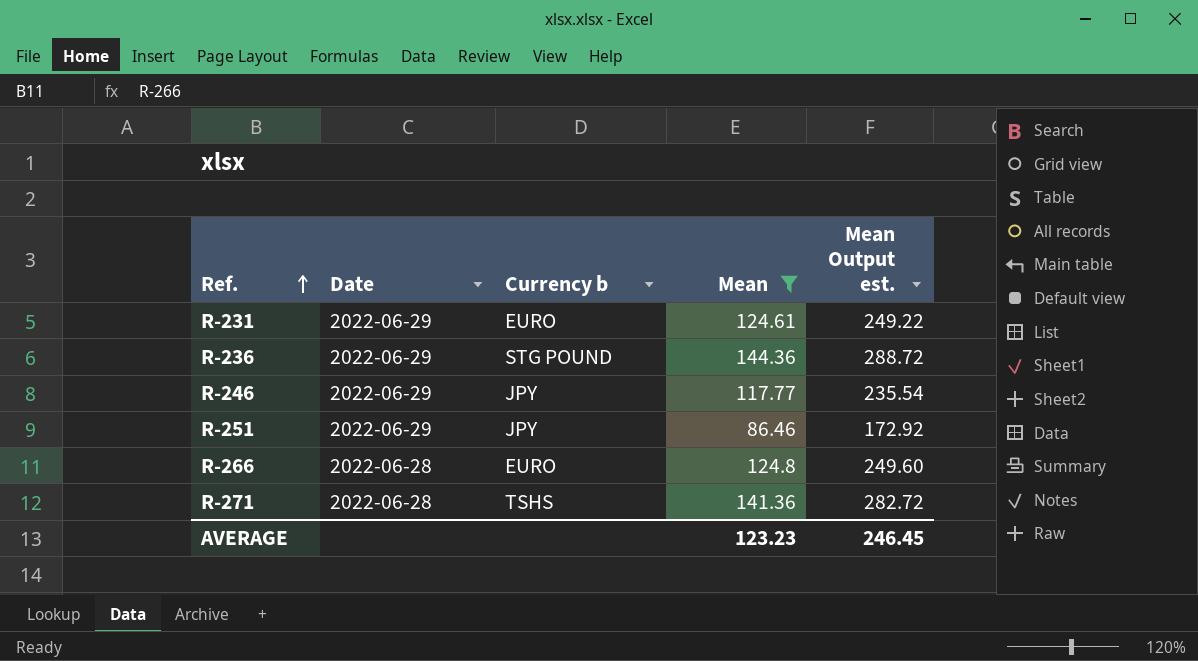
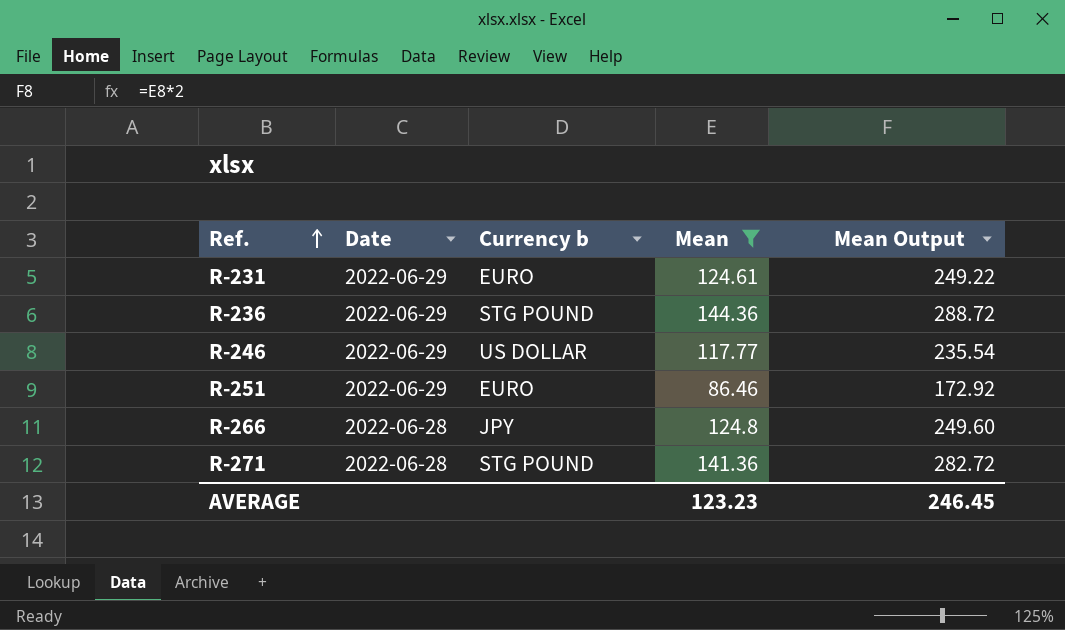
column name: Mean Output est. -> Mean Output
R-246 | Currency b: JPY -> US DOLLAR
R-251 | Currency b: JPY -> EURO
R-266 | Currency b: EURO -> JPY
R-271 | Currency b: TSHS -> STG POUND

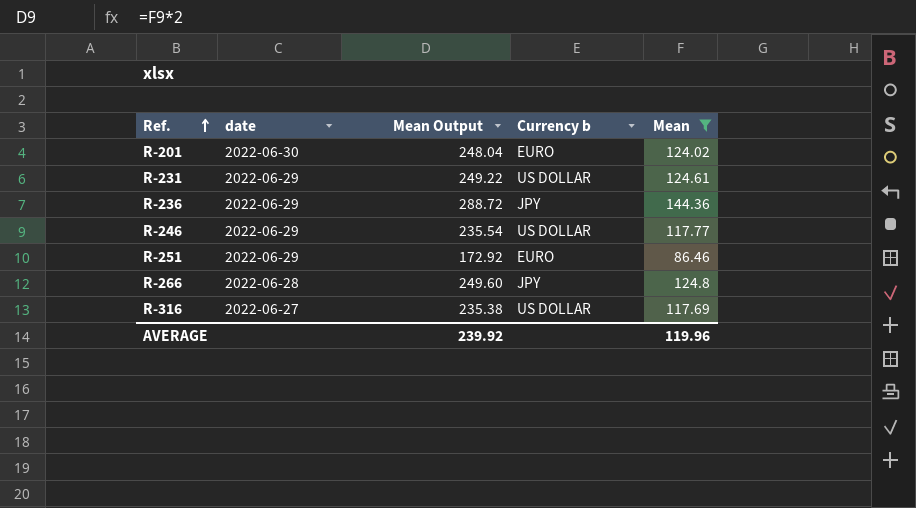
column name: Date -> date
column Mean Output | position: 5 -> 3
row R-271: 2022-06-28 | STG POUND | 141.36 | 282.72 -> none
row R-201: none -> 2022-06-30 | 248.04 | EURO | 124.02
R-231 | Currency b: EURO -> US DOLLAR
R-236 | Currency b: STG POUND -> JPY
row R-316: none -> 2022-06-27 | 235.38 | US DOLLAR | 117.69
AVERAGE | Mean Output: 246.45 -> 239.92
AVERAGE | Mean: 123.23 -> 119.96

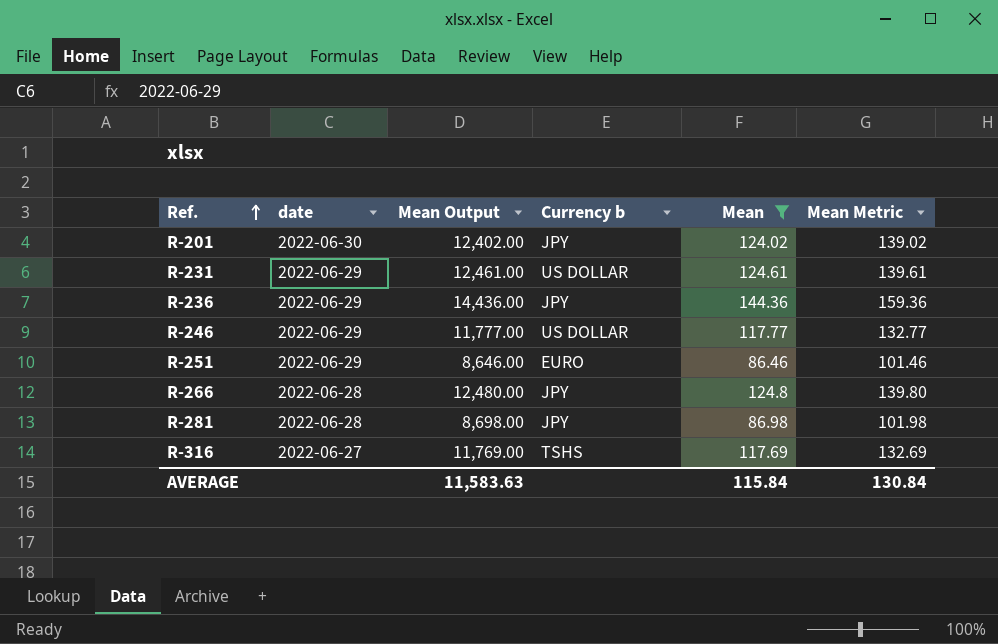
column Mean Output | formula: [Mean] * 2 -> [Mean] * 100
column Mean Metric | formula: none -> [Mean] + 15
R-201 | Currency b: EURO -> JPY
row R-281: none -> 2022-06-28 | 8,698.00 | JPY | 86.98 | 101.98
R-316 | Currency b: US DOLLAR -> TSHS
AVERAGE | Mean Output: 239.92 -> 11,583.63
AVERAGE | Mean: 119.96 -> 115.84

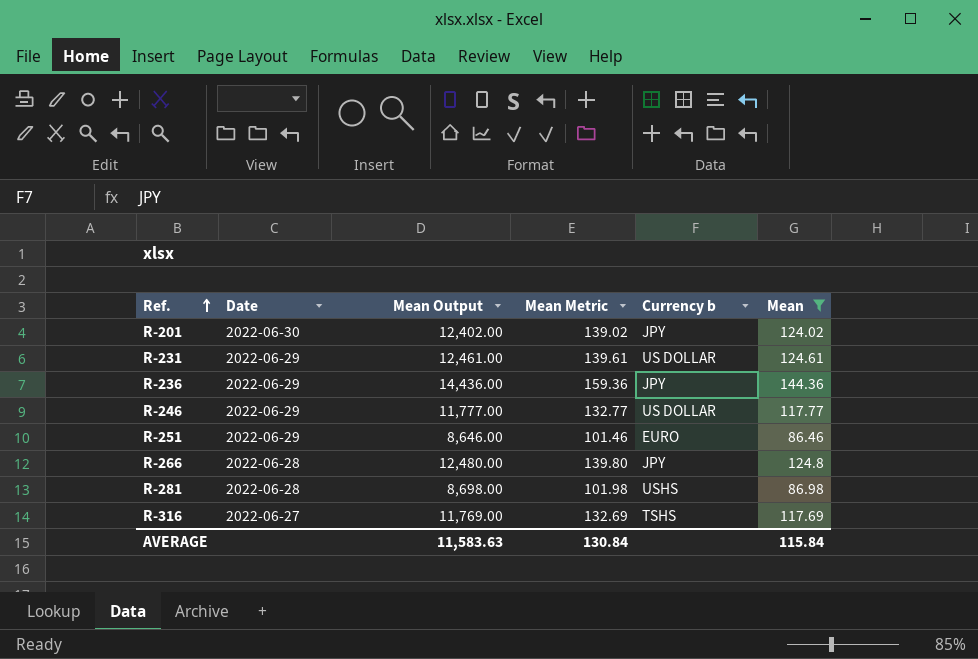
column name: date -> Date
column Mean Metric | position: 6 -> 4
R-281 | Currency b: JPY -> USHS

